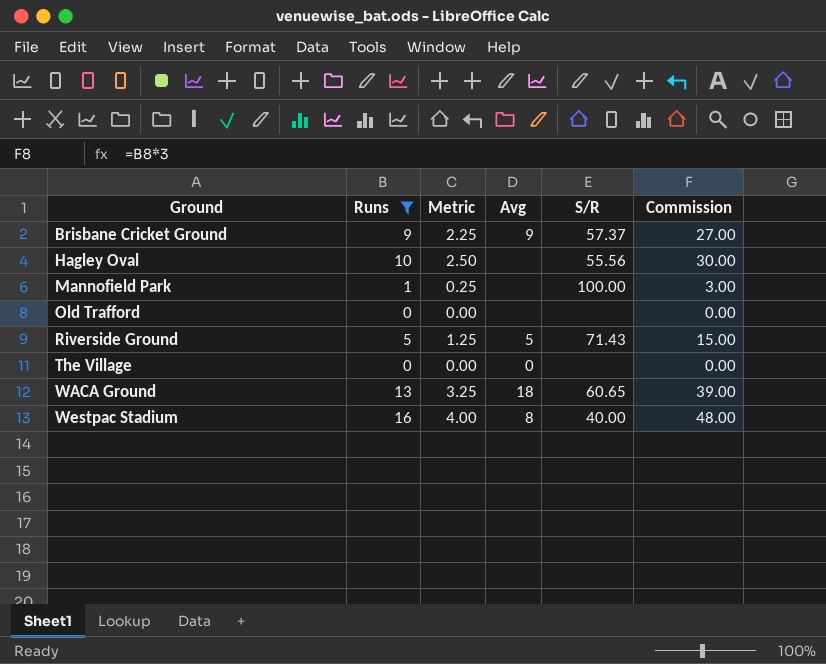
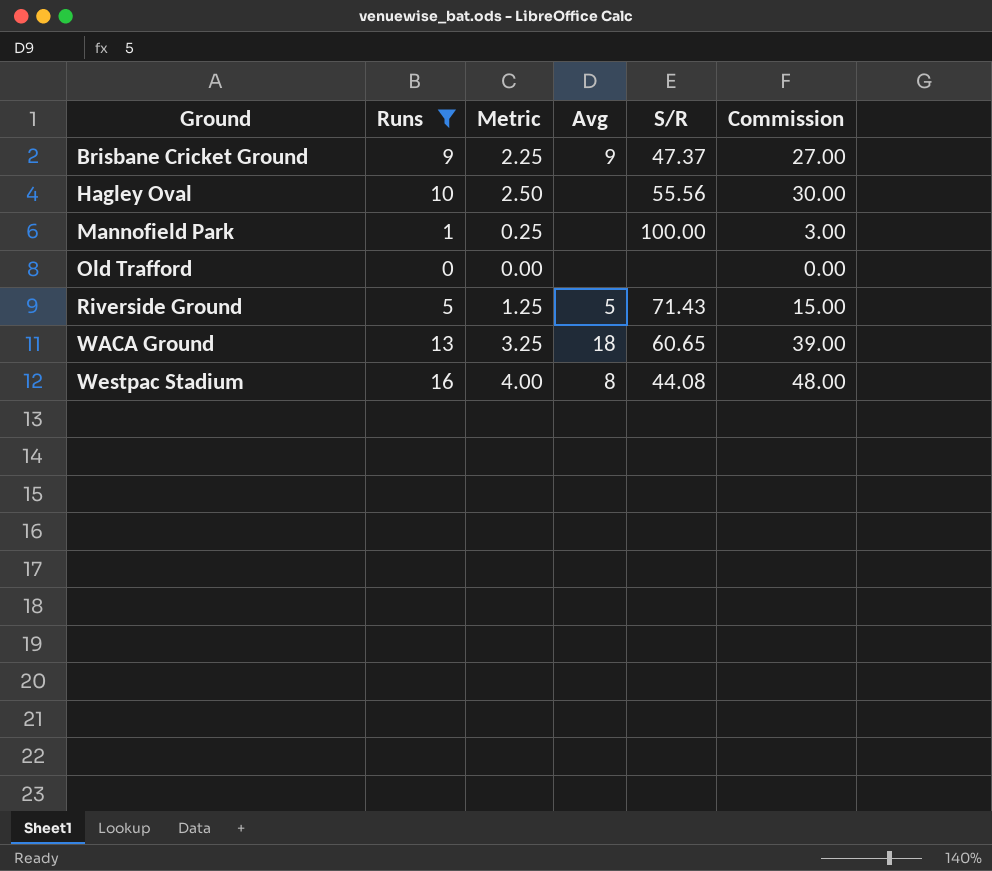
row The Village: 0 | 0.00 | 0 | none | 0.00 -> none
Brisbane Cricket Ground | S/R: 57.37 -> 47.37
Westpac Stadium | S/R: 40.00 -> 44.08

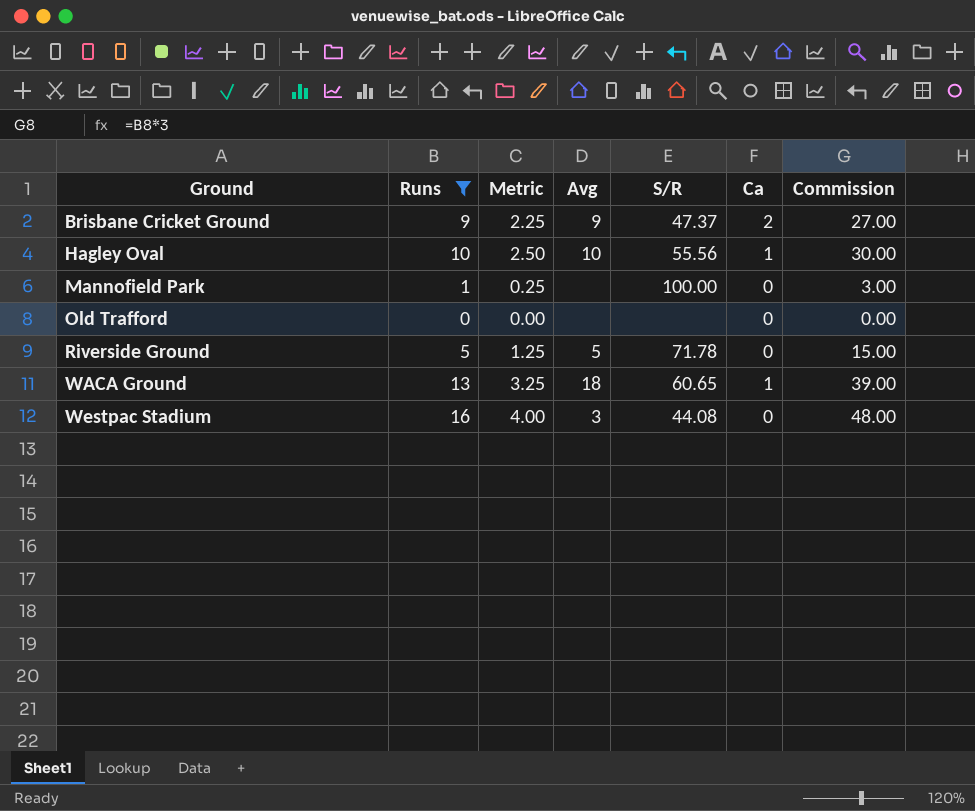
column Ca | position: none -> 6
Hagley Oval | Avg: none -> 10
Riverside Ground | S/R: 71.43 -> 71.78
Westpac Stadium | Avg: 8 -> 3

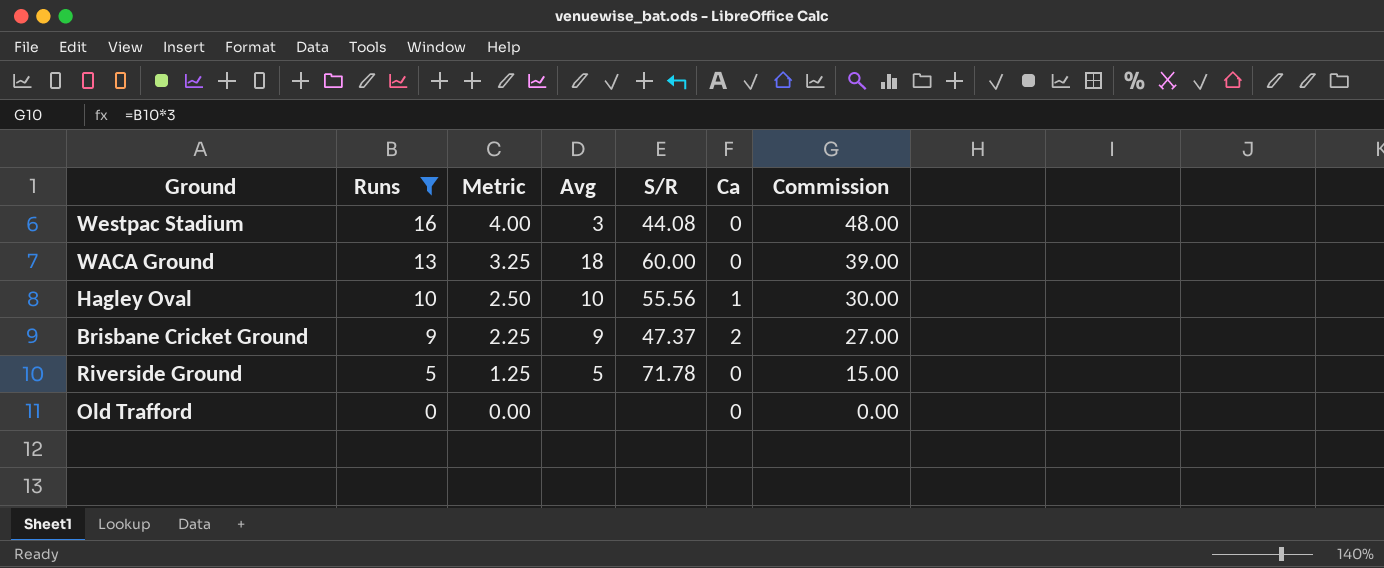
row order: Ground ascending -> Runs descending
row Mannofield Park: 1 | 0.25 | none | 100.00 | 0 | 3.00 -> none
WACA Ground | S/R: 60.65 -> 60.00
WACA Ground | Ca: 1 -> 0

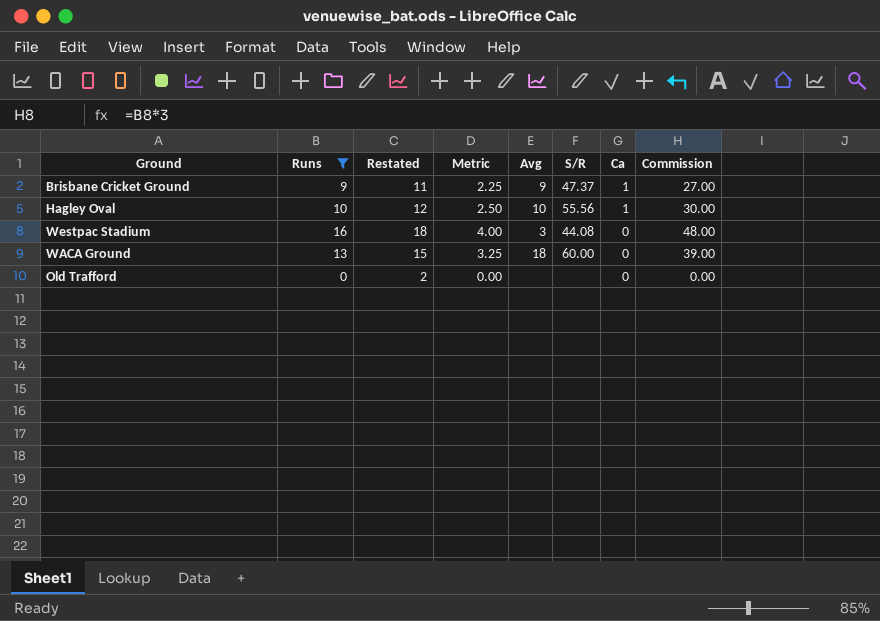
row order: Runs descending -> Ca descending
column Restated | formula: none -> [Runs] + 2
row Riverside Ground: 5 | 1.25 | 5 | 71.78 | 0 | 15.00 -> none
Brisbane Cricket Ground | Ca: 2 -> 1

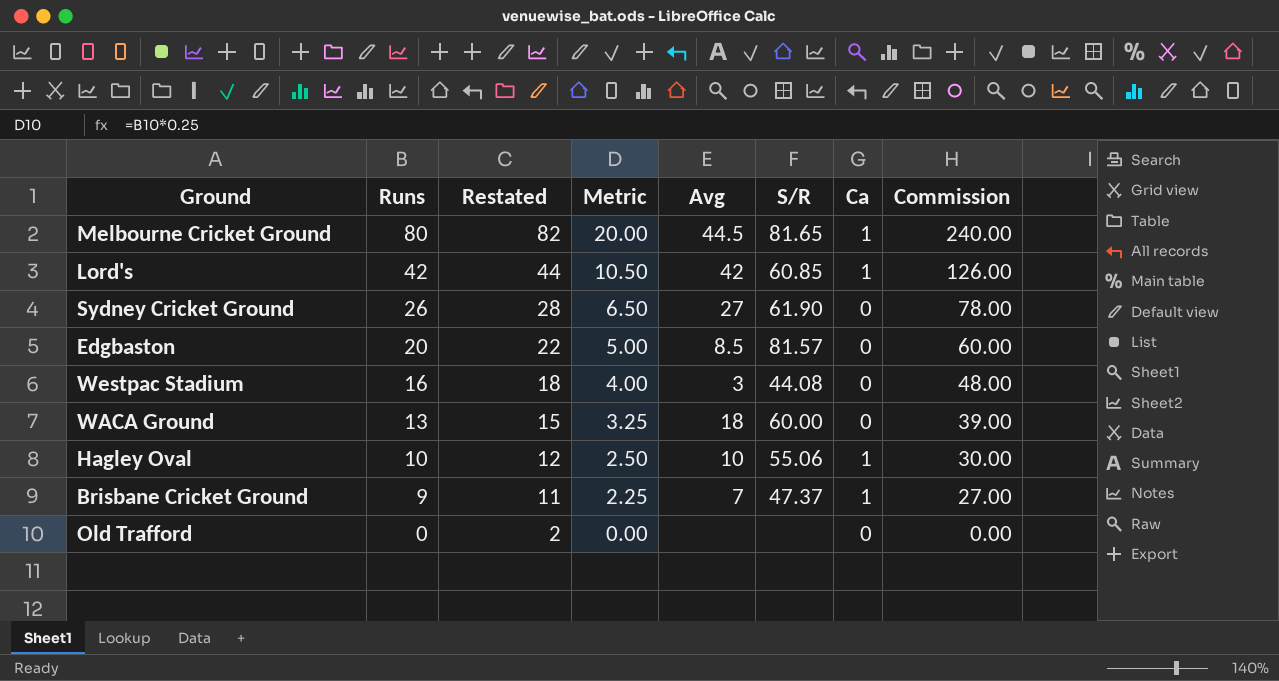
filter: Runs <= 16 -> none
row order: Ca descending -> Runs descending
Hagley Oval | S/R: 55.56 -> 55.06
Brisbane Cricket Ground | Avg: 9 -> 7

